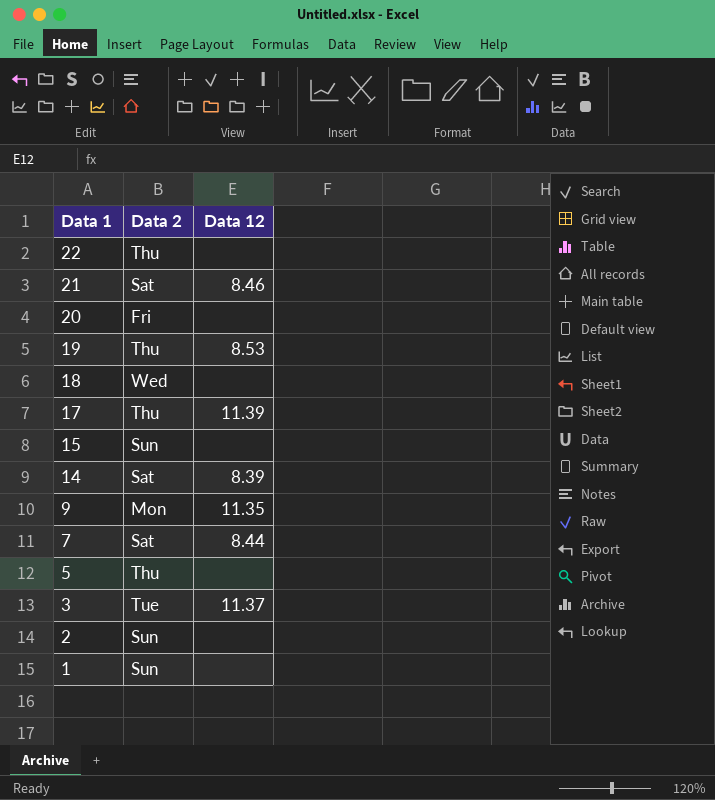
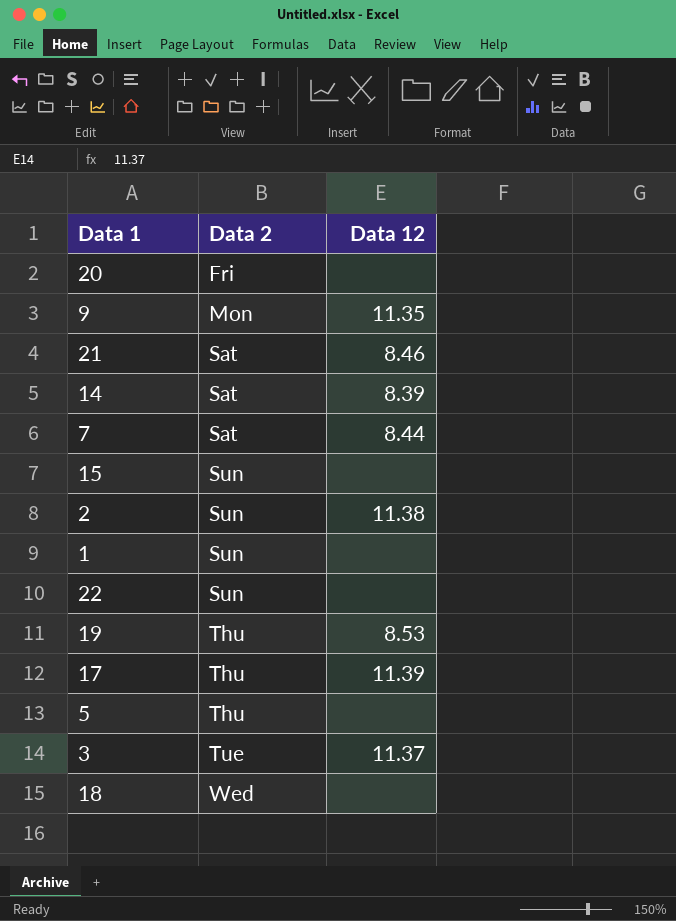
row order: Data 1 descending -> Data 2 ascending
2 | Data 12: none -> 11.38
22 | Data 2: Thu -> Sun

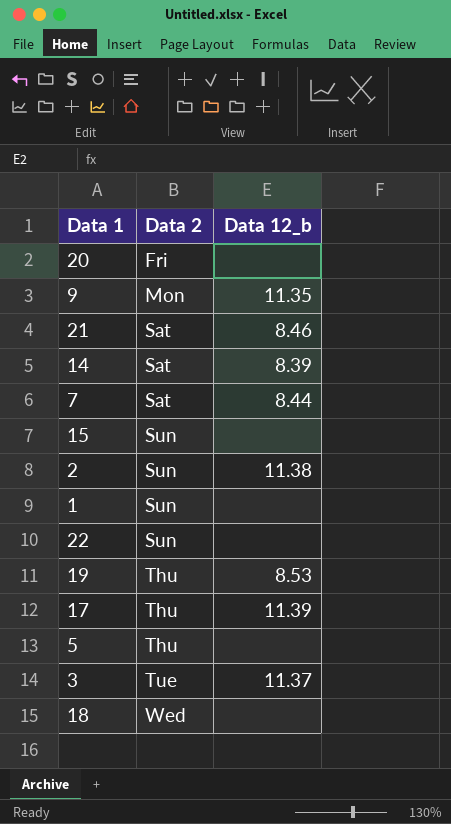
column name: Data 12 -> Data 12_b

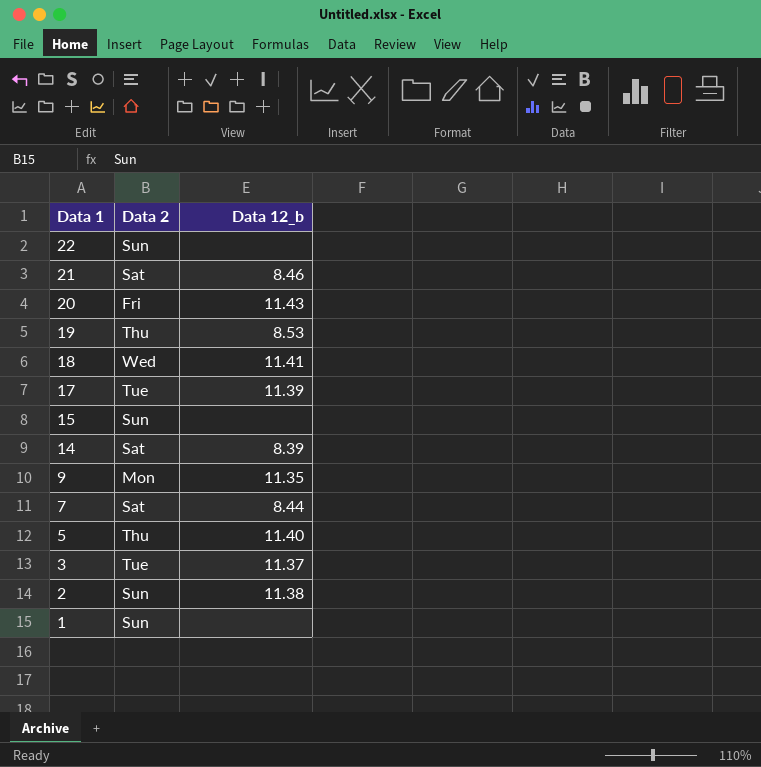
row order: Data 2 ascending -> Data 1 descending
20 | Data 12_b: none -> 11.43
18 | Data 12_b: none -> 11.41
17 | Data 2: Thu -> Tue
5 | Data 12_b: none -> 11.40

